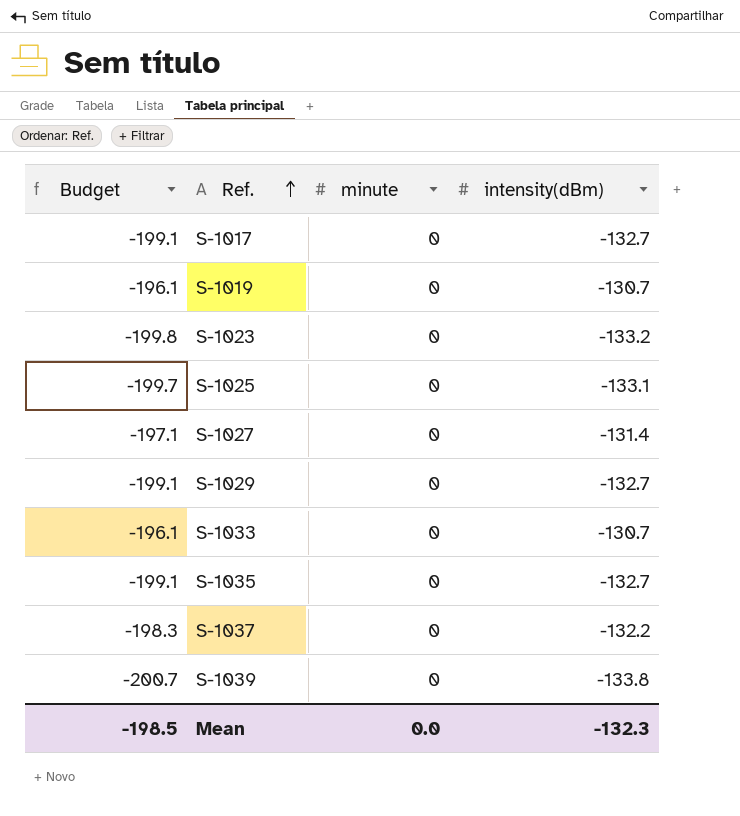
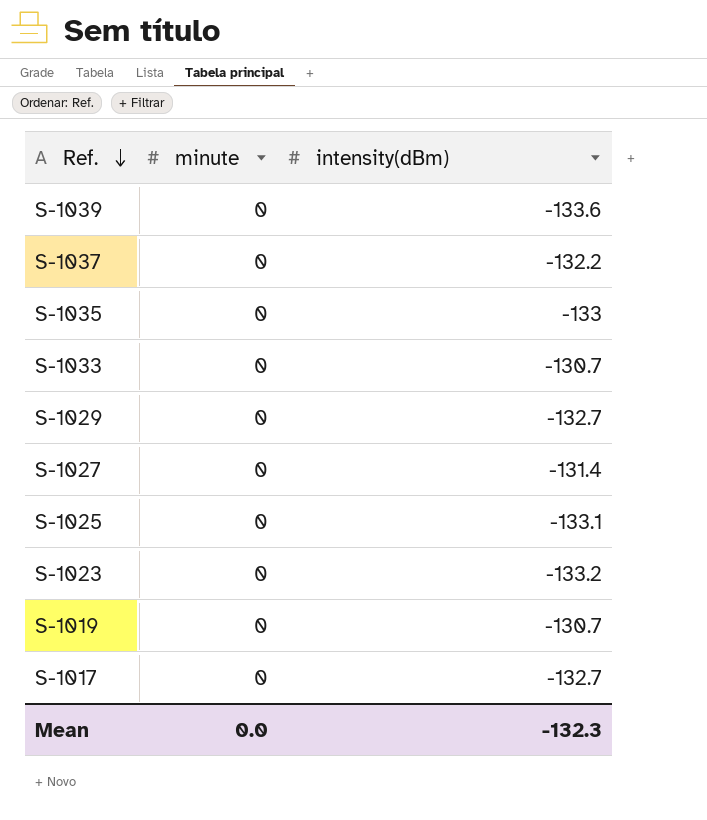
row order: Ref. ascending -> Ref. descending
column Budget | formula: [intensity(dBm)] * 1.5 -> none
S-1039 | intensity(dBm): -133.8 -> -133.6
S-1035 | intensity(dBm): -132.7 -> -133

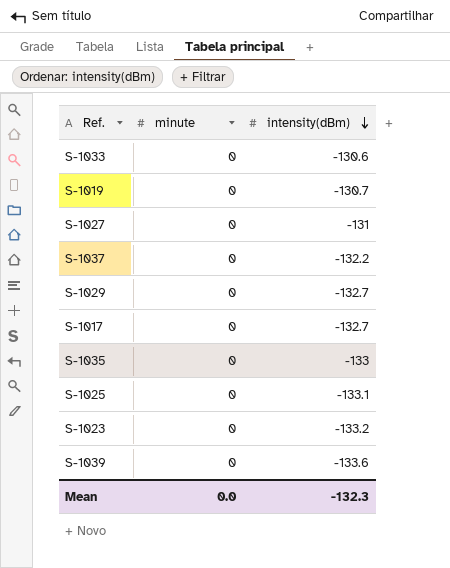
row order: Ref. descending -> intensity(dBm) descending
S-1033 | intensity(dBm): -130.7 -> -130.6
S-1027 | intensity(dBm): -131.4 -> -131

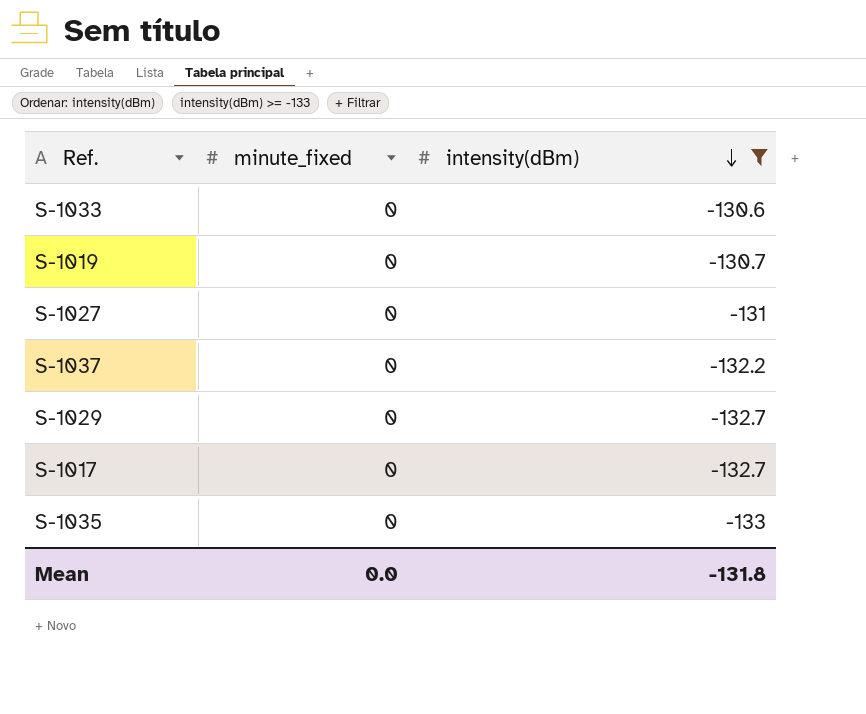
filter: none -> intensity(dBm) >= -133
column name: minute -> minute_fixed
Mean | intensity(dBm): -132.3 -> -131.8

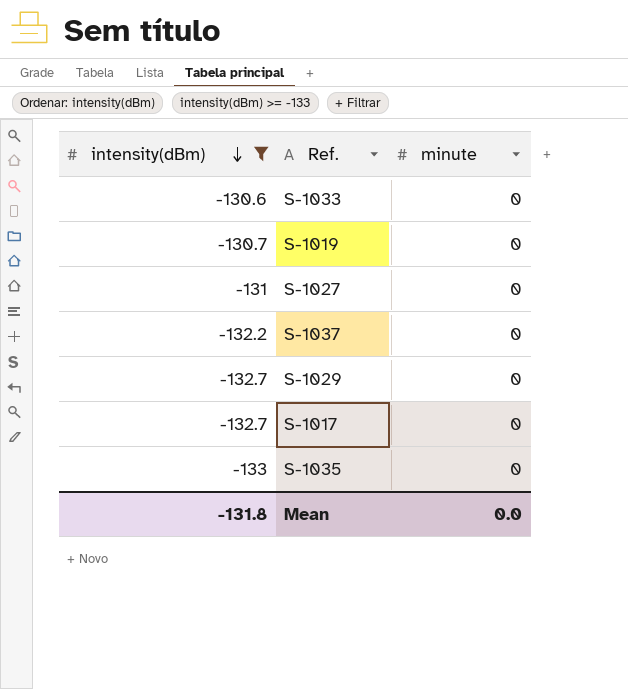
column intensity(dBm) | position: 3 -> 1
column name: minute_fixed -> minute

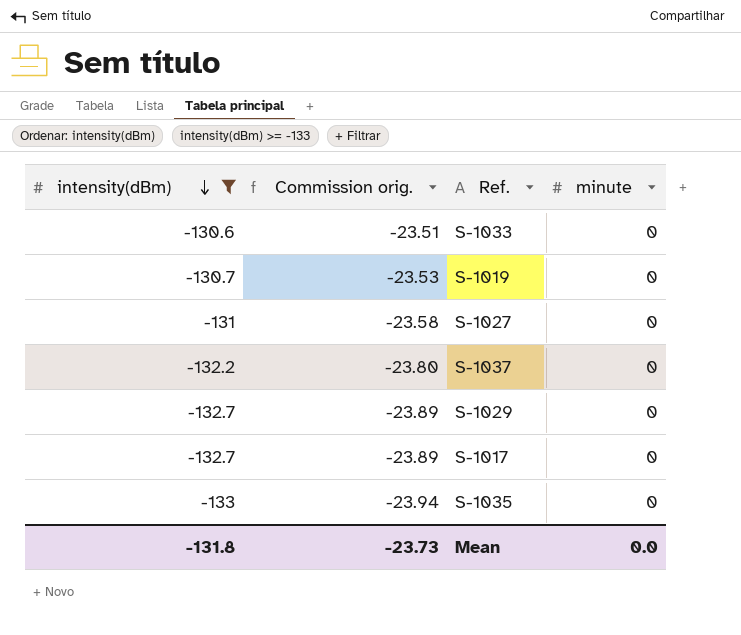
column Commission orig. | formula: none -> [intensity(dBm)] * 0.18

